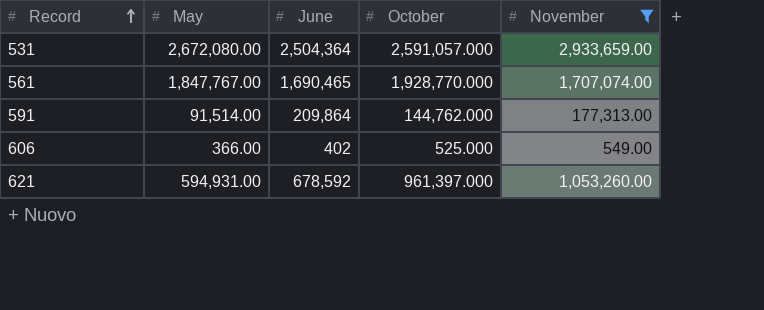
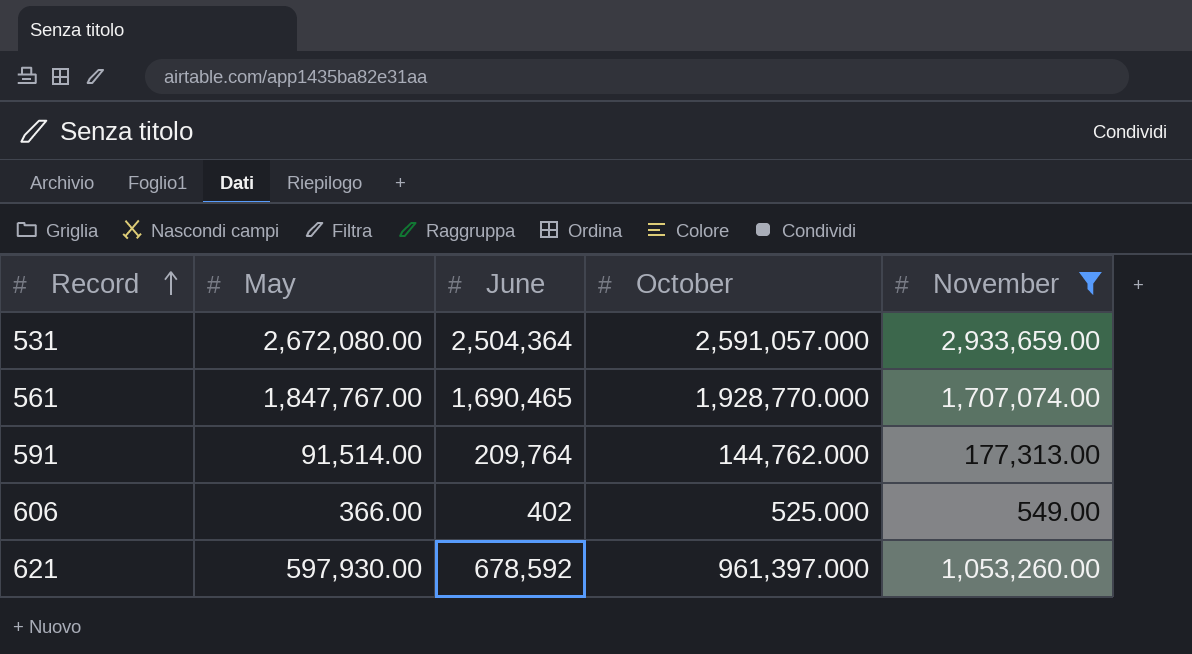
591 | June: 209,864 -> 209,764
621 | May: 594,931.00 -> 597,930.00

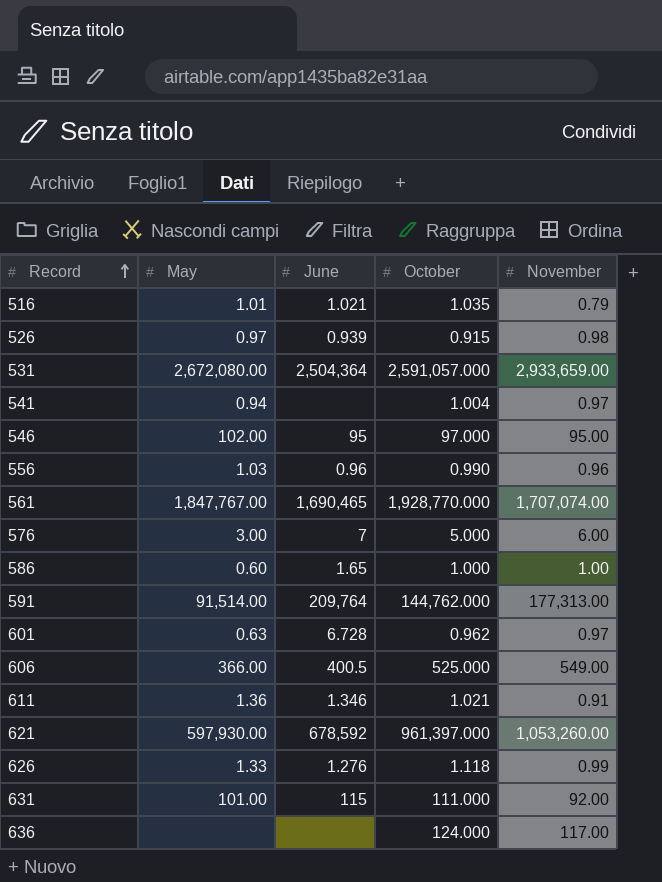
filter: November >= 549.00 -> none
606 | June: 402 -> 400.5

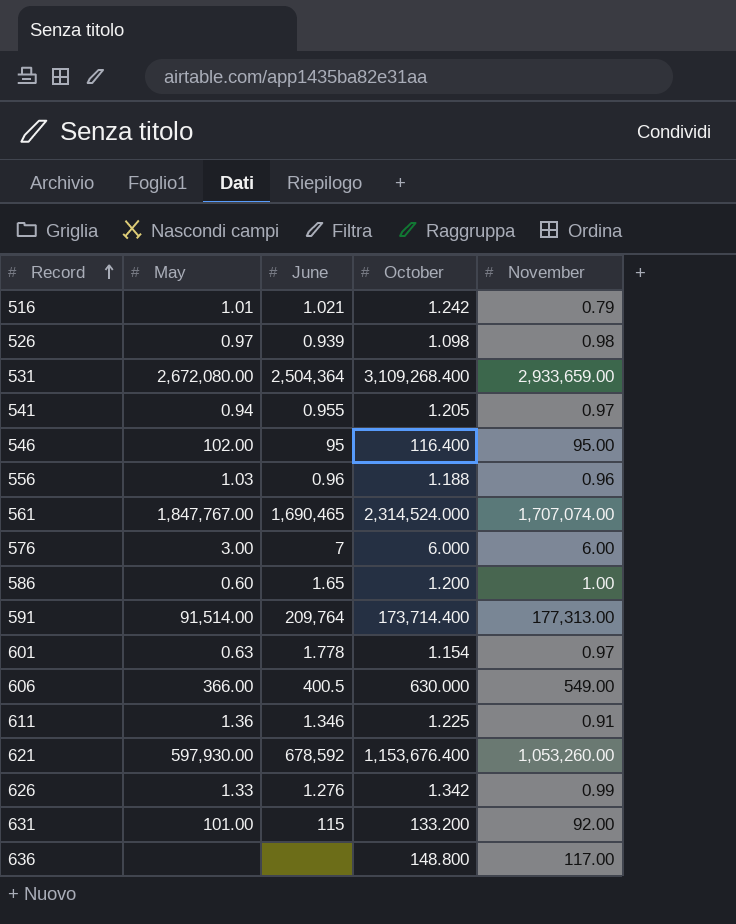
516 | October: 1.035 -> 1.242
526 | October: 0.915 -> 1.098
531 | October: 2,591,057.000 -> 3,109,268.400
541 | June: none -> 0.955
541 | October: 1.004 -> 1.205
546 | October: 97.000 -> 116.400
556 | October: 0.990 -> 1.188
561 | October: 1,928,770.000 -> 2,314,524.000
576 | October: 5.000 -> 6.000
586 | October: 1.000 -> 1.200
591 | October: 144,762.000 -> 173,714.400
601 | June: 6.728 -> 1.778
601 | October: 0.962 -> 1.154
606 | October: 525.000 -> 630.000
611 | October: 1.021 -> 1.225
621 | October: 961,397.000 -> 1,153,676.400
626 | October: 1.118 -> 1.342
631 | October: 111.000 -> 133.200
636 | October: 124.000 -> 148.800

